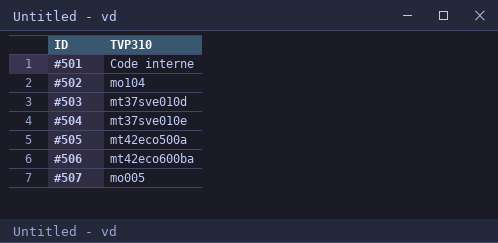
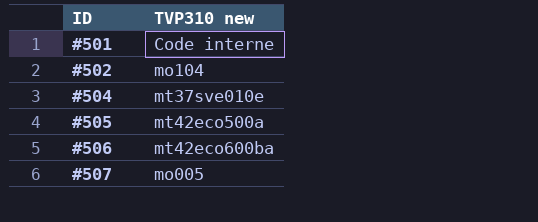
column name: TVP310 -> TVP310 new
row #503: mt37sve010d -> none

